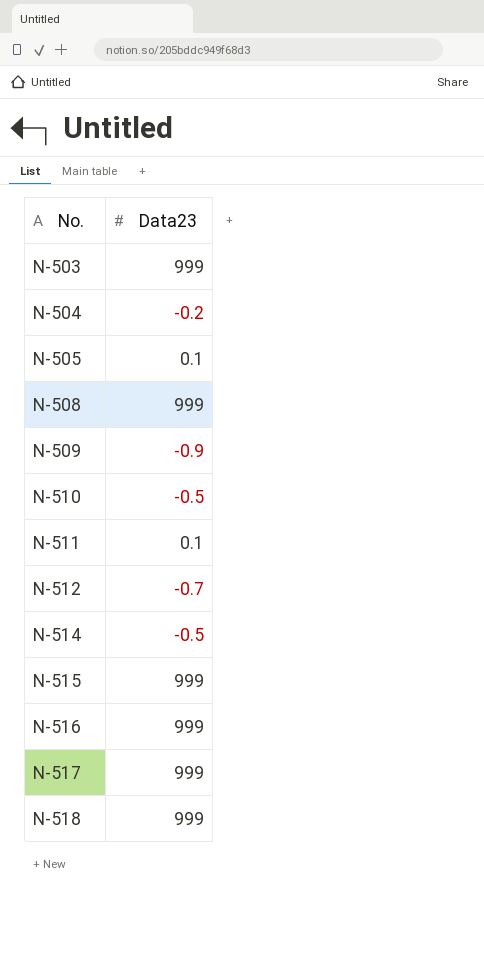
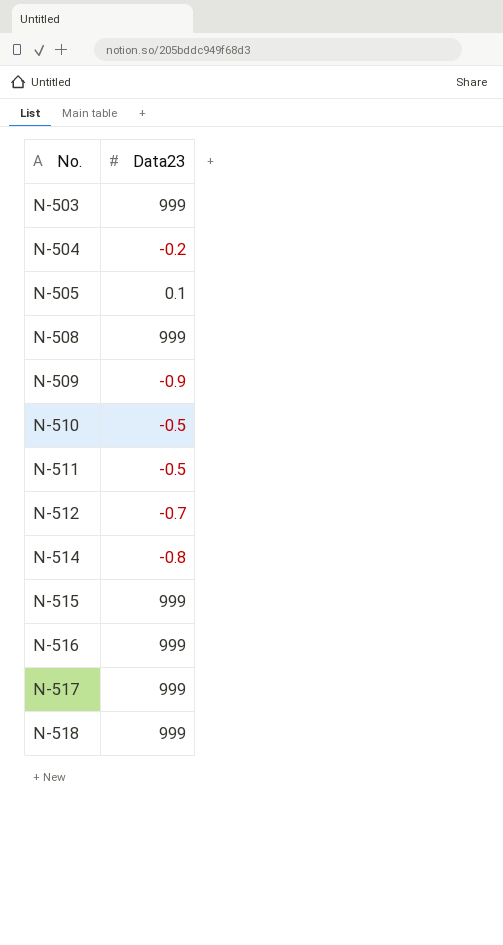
N-511 | Data23: 0.1 -> -0.5
N-514 | Data23: -0.5 -> -0.8

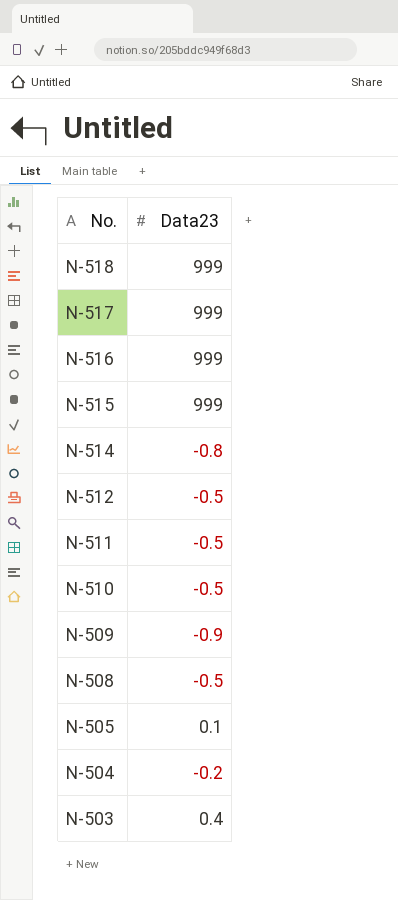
row order: No. ascending -> No. descending
N-512 | Data23: -0.7 -> -0.5
N-508 | Data23: 999 -> -0.5
N-503 | Data23: 999 -> 0.4

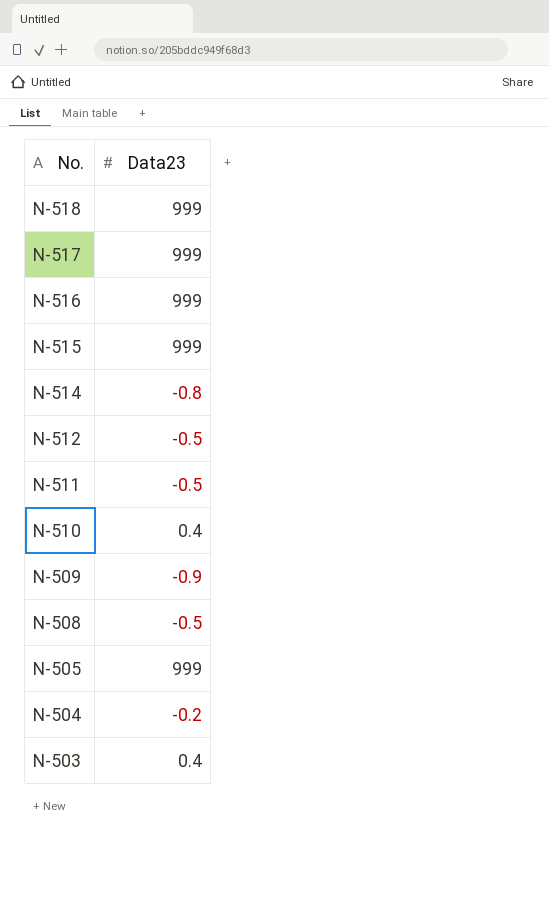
N-510 | Data23: -0.5 -> 0.4
N-505 | Data23: 0.1 -> 999

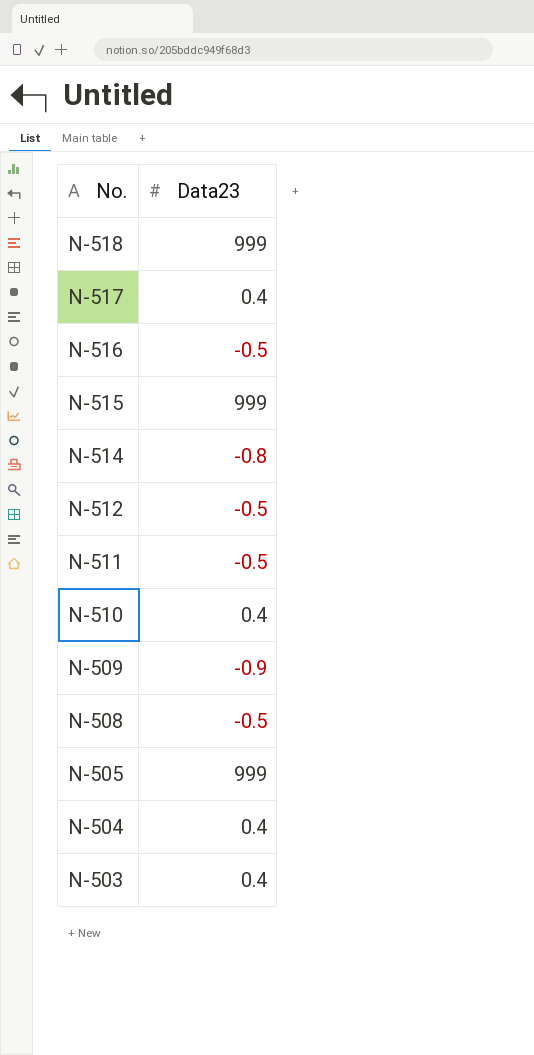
N-517 | Data23: 999 -> 0.4
N-516 | Data23: 999 -> -0.5
N-504 | Data23: -0.2 -> 0.4

